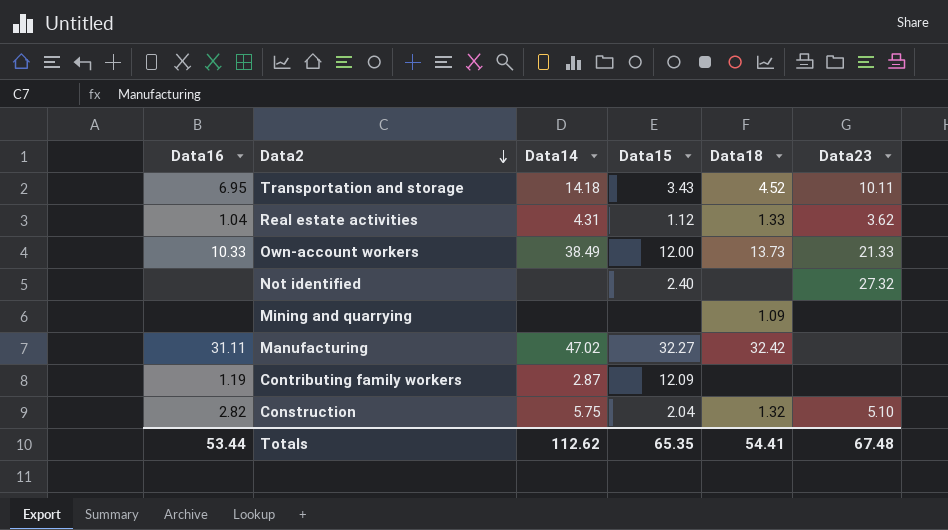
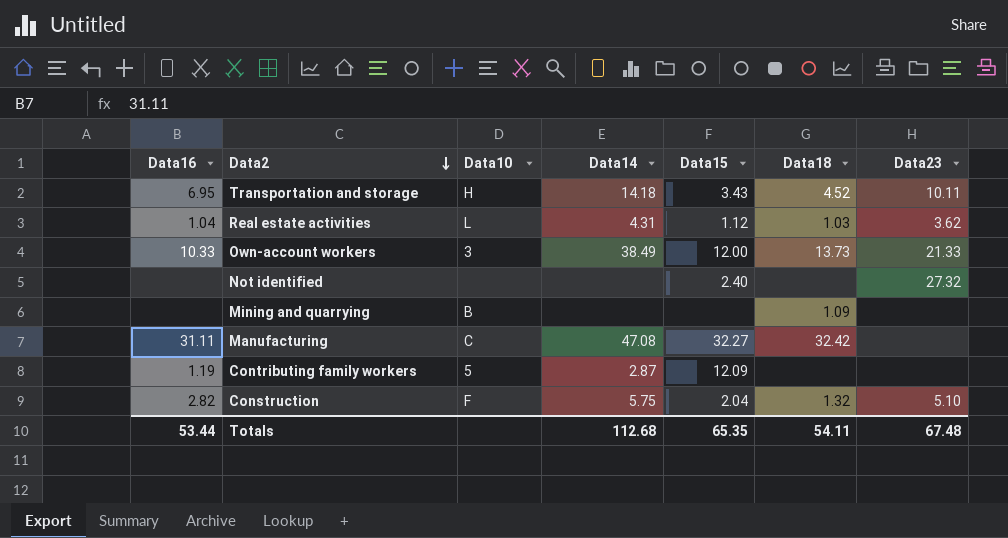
column Data10 | position: none -> 3
Real estate activities | Data18: 1.33 -> 1.03
Manufacturing | Data14: 47.02 -> 47.08
Totals | Data14: 112.62 -> 112.68
Totals | Data18: 54.41 -> 54.11

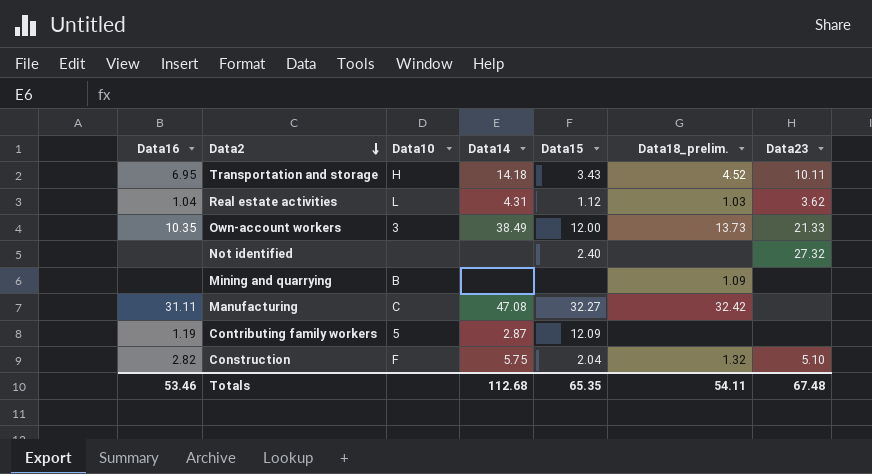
column name: Data18 -> Data18_prelim.
Own-account workers | Data16: 10.33 -> 10.35
Totals | Data16: 53.44 -> 53.46

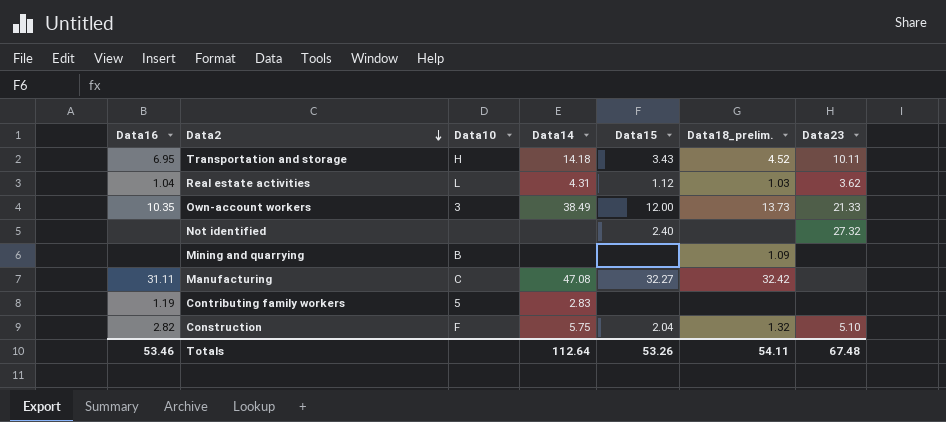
Contributing family workers | Data14: 2.87 -> 2.83
Contributing family workers | Data15: 12.09 -> none
Totals | Data14: 112.68 -> 112.64
Totals | Data15: 65.35 -> 53.26

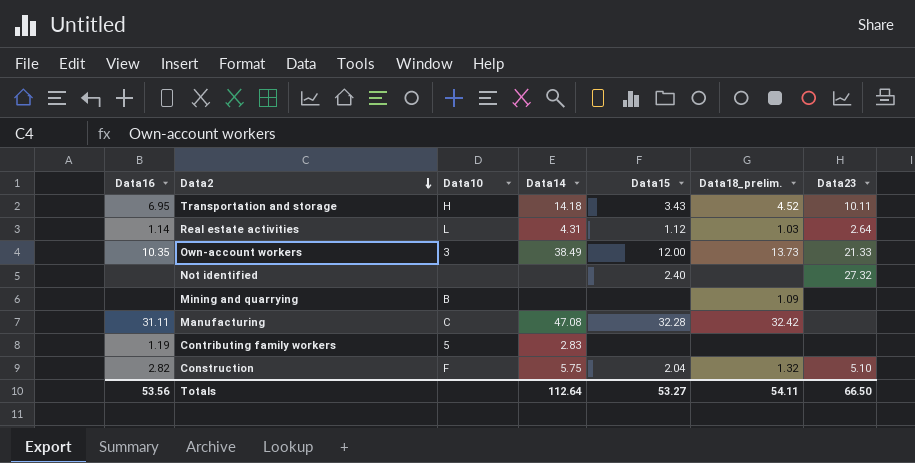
Real estate activities | Data16: 1.04 -> 1.14
Real estate activities | Data23: 3.62 -> 2.64
Manufacturing | Data15: 32.27 -> 32.28
Totals | Data16: 53.46 -> 53.56
Totals | Data15: 53.26 -> 53.27
Totals | Data23: 67.48 -> 66.50

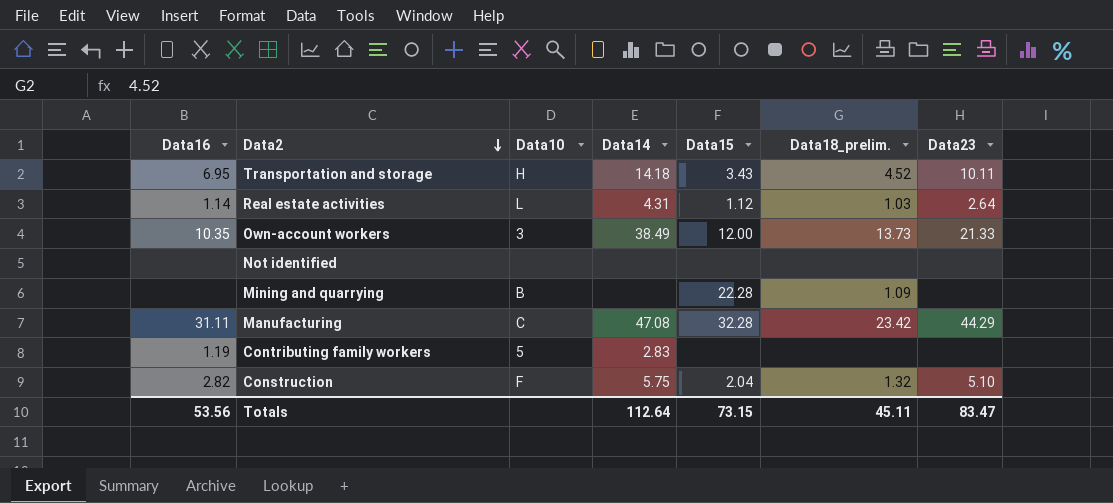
Not identified | Data15: 2.40 -> none
Not identified | Data23: 27.32 -> none
Mining and quarrying | Data15: none -> 22.28
Manufacturing | Data18_prelim.: 32.42 -> 23.42
Manufacturing | Data23: none -> 44.29
Totals | Data15: 53.27 -> 73.15
Totals | Data18_prelim.: 54.11 -> 45.11
Totals | Data23: 66.50 -> 83.47

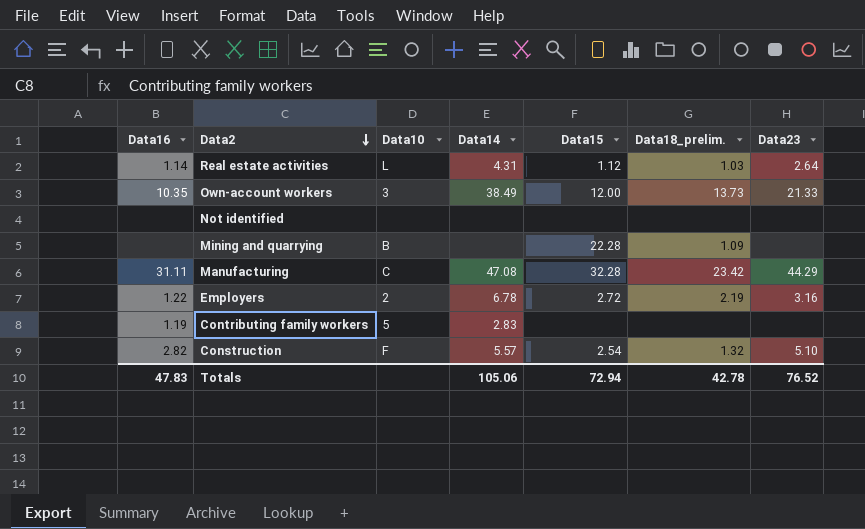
row Transportation and storage: 6.95 | H | 14.18 | 3.43 | 4.52 | 10.11 -> none
row Employers: none -> 1.22 | 2 | 6.78 | 2.72 | 2.19 | 3.16
Construction | Data14: 5.75 -> 5.57
Construction | Data15: 2.04 -> 2.54
Totals | Data16: 53.56 -> 47.83
Totals | Data14: 112.64 -> 105.06
Totals | Data15: 73.15 -> 72.94
Totals | Data18_prelim.: 45.11 -> 42.78
Totals | Data23: 83.47 -> 76.52

